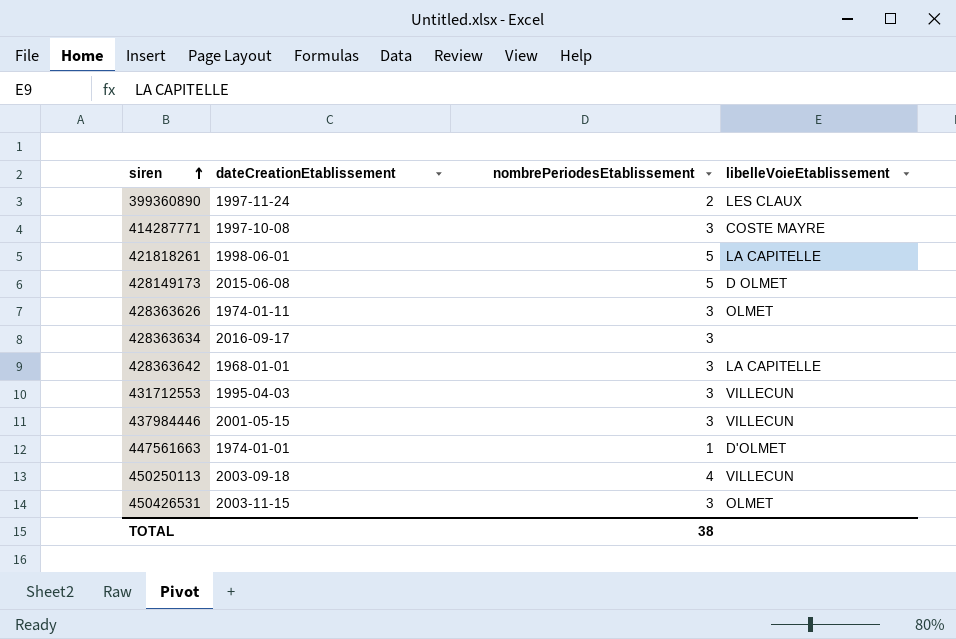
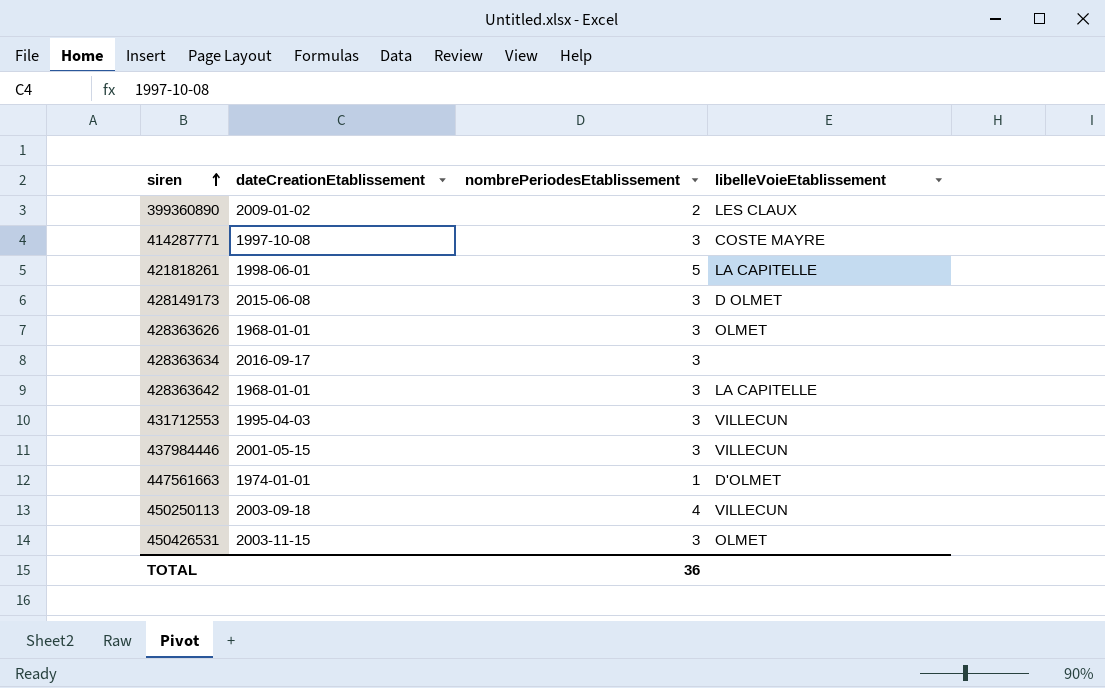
399360890 | dateCreationEtablissement: 1997-11-24 -> 2009-01-02
428149173 | nombrePeriodesEtablissement: 5 -> 3
428363626 | dateCreationEtablissement: 1974-01-11 -> 1968-01-01
TOTAL | nombrePeriodesEtablissement: 38 -> 36

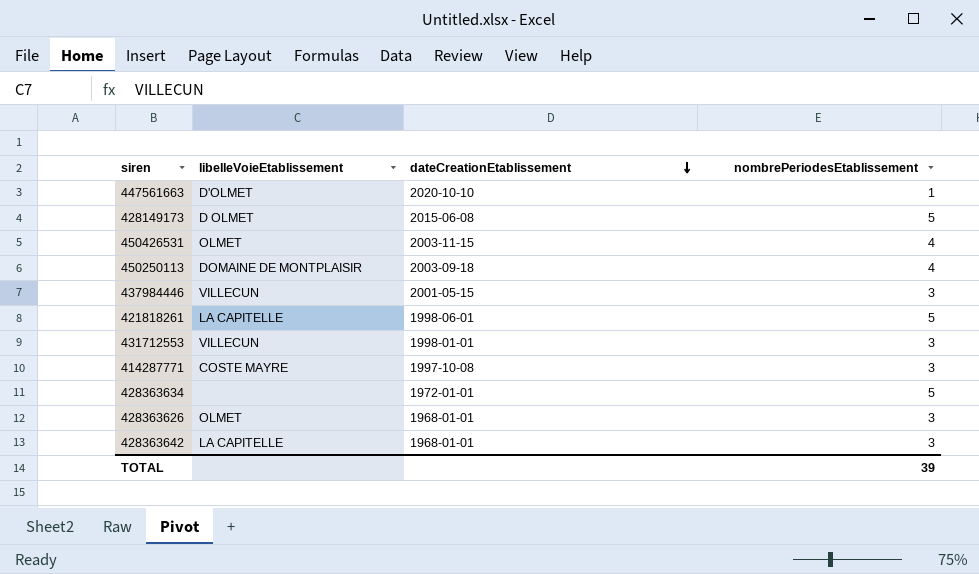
row order: siren ascending -> dateCreationEtablissement descending
column libelleVoieEtablissement | position: 4 -> 2
row 399360890: 2009-01-02 | 2 | LES CLAUX -> none
447561663 | dateCreationEtablissement: 1974-01-01 -> 2020-10-10
428149173 | nombrePeriodesEtablissement: 3 -> 5
450426531 | nombrePeriodesEtablissement: 3 -> 4
450250113 | libelleVoieEtablissement: VILLECUN -> DOMAINE DE MONTPLAISIR
431712553 | dateCreationEtablissement: 1995-04-03 -> 1998-01-01
428363634 | dateCreationEtablissement: 2016-09-17 -> 1972-01-01
428363634 | nombrePeriodesEtablissement: 3 -> 5
TOTAL | nombrePeriodesEtablissement: 36 -> 39

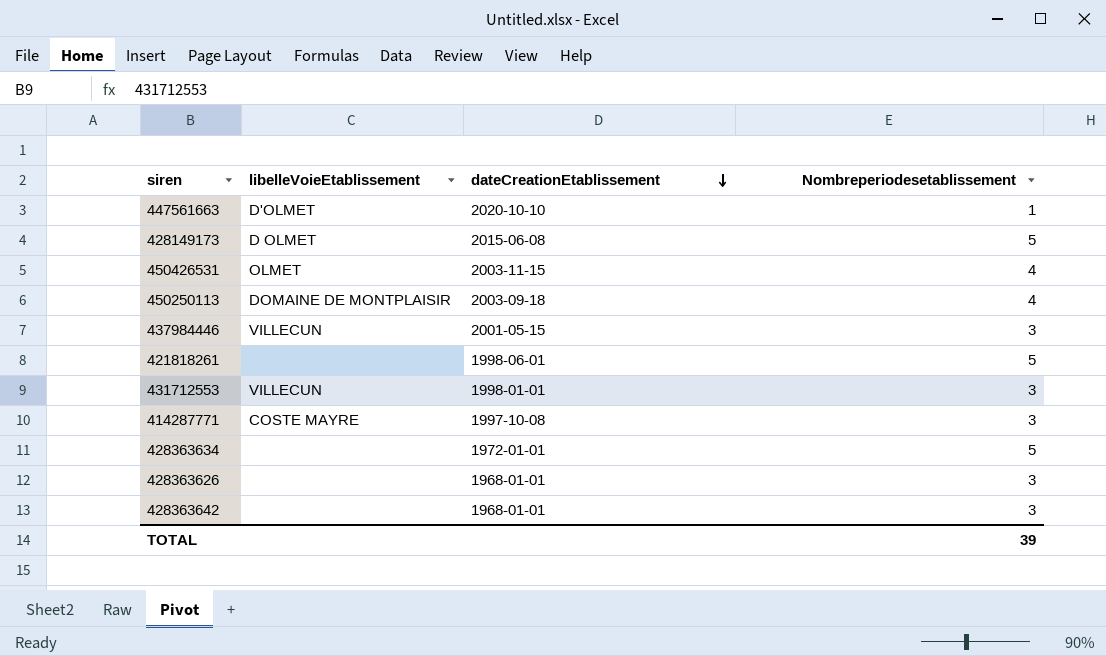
column name: nombrePeriodesEtablissement -> Nombreperiodesetablissement
421818261 | libelleVoieEtablissement: LA CAPITELLE -> none
428363626 | libelleVoieEtablissement: OLMET -> none
428363642 | libelleVoieEtablissement: LA CAPITELLE -> none

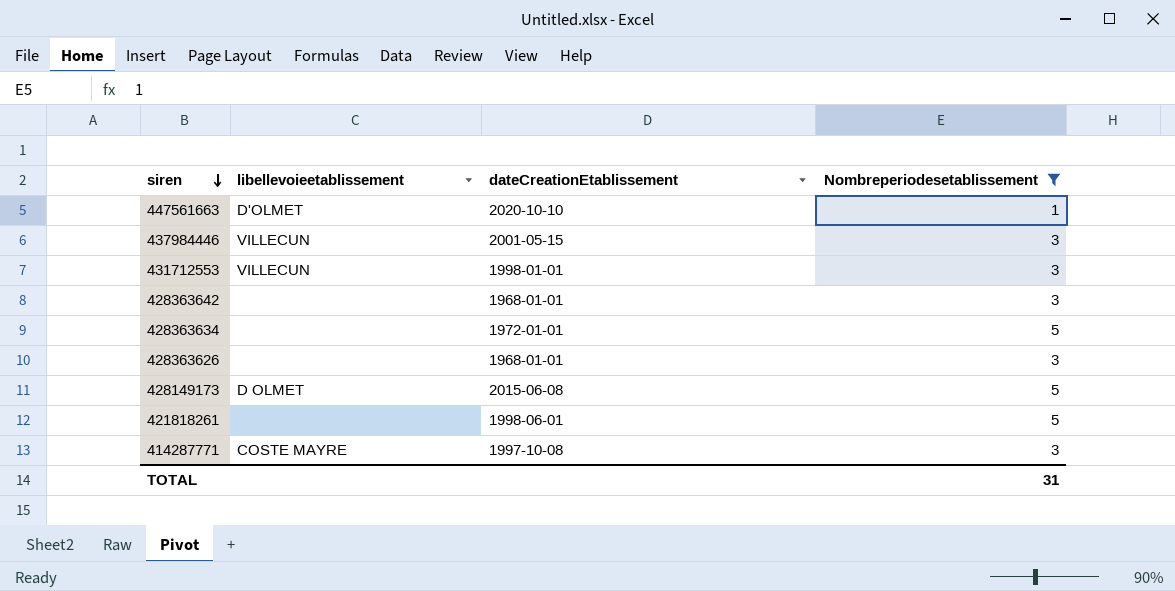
filter: none -> Nombreperiodesetablissement != 4
row order: dateCreationEtablissement descending -> siren descending
column name: libelleVoieEtablissement -> libellevoieetablissement
TOTAL | Nombreperiodesetablissement: 39 -> 31

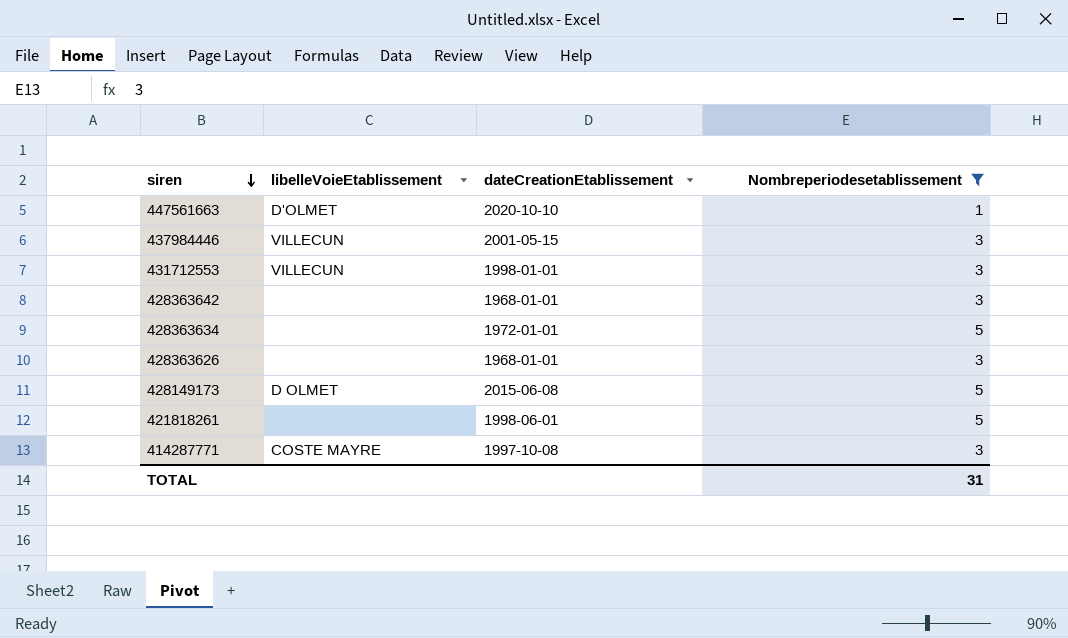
column name: libellevoieetablissement -> libelleVoieEtablissement

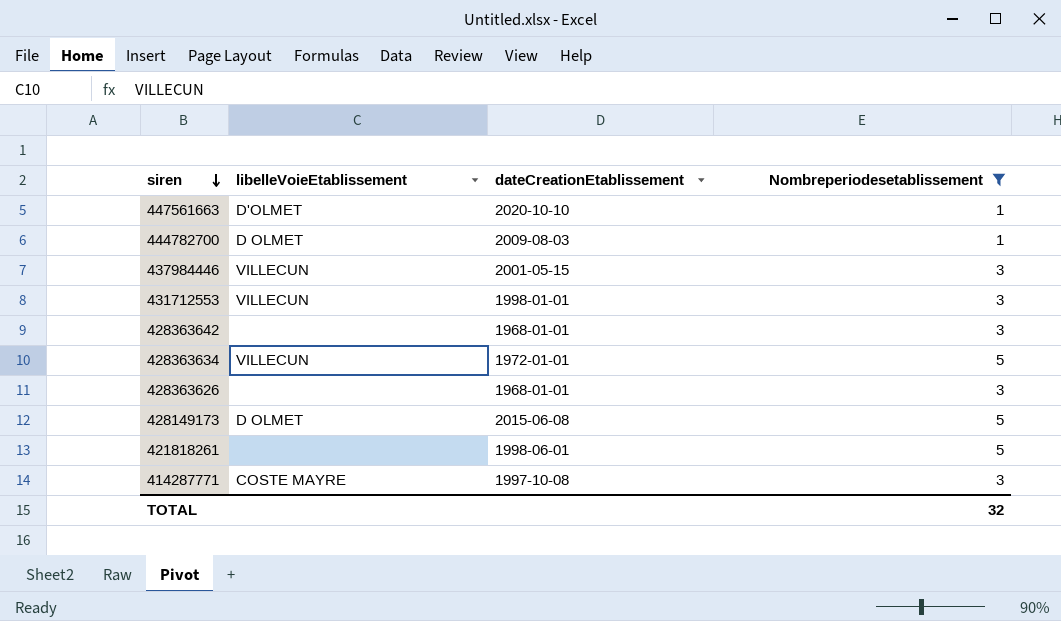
row 444782700: none -> D OLMET | 2009-08-03 | 1
428363634 | libelleVoieEtablissement: none -> VILLECUN
TOTAL | Nombreperiodesetablissement: 31 -> 32

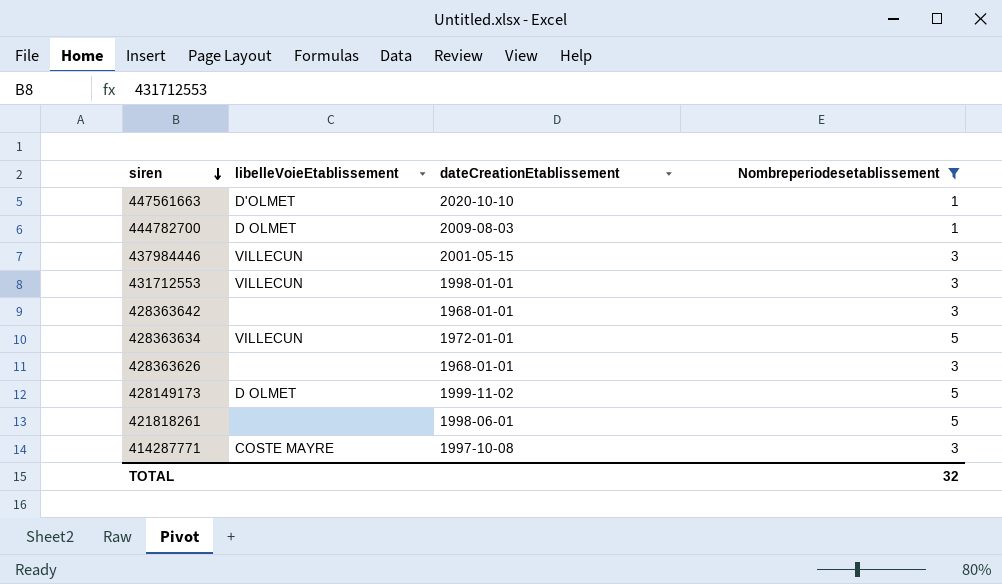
428149173 | dateCreationEtablissement: 2015-06-08 -> 1999-11-02

